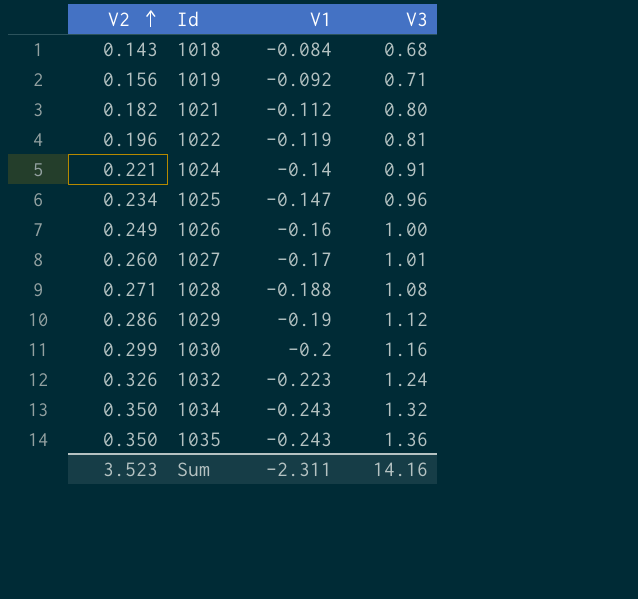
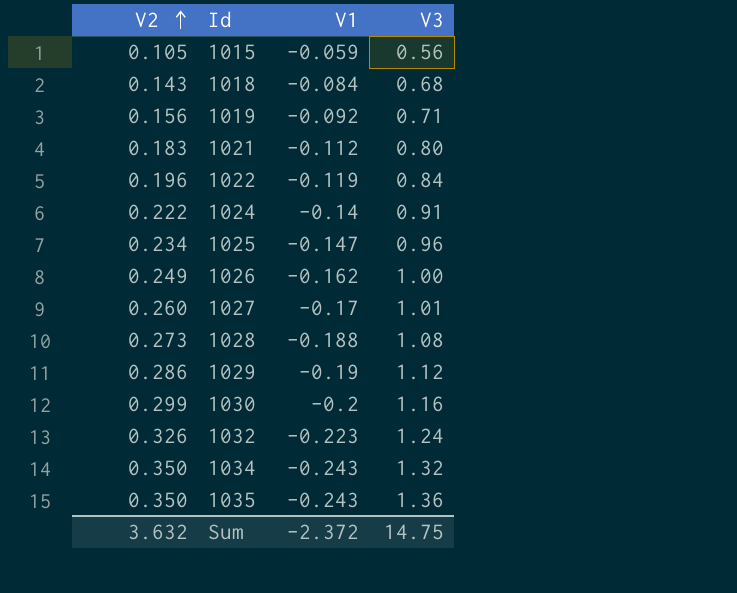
row 1015: none -> 0.105 | -0.059 | 0.56
1021 | V2: 0.182 -> 0.183
1022 | V3: 0.81 -> 0.84
1024 | V2: 0.221 -> 0.222
1026 | V1: -0.16 -> -0.162
1028 | V2: 0.271 -> 0.273
Sum | V2: 3.523 -> 3.632
Sum | V1: -2.311 -> -2.372
Sum | V3: 14.16 -> 14.75

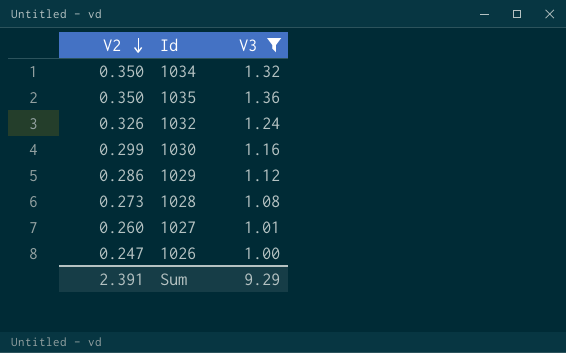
filter: none -> V3 >= 1.00
row order: V2 ascending -> V2 descending
column V1 | position: 3 -> none
1026 | V2: 0.249 -> 0.247
Sum | V2: 3.632 -> 2.391
Sum | V3: 14.75 -> 9.29

